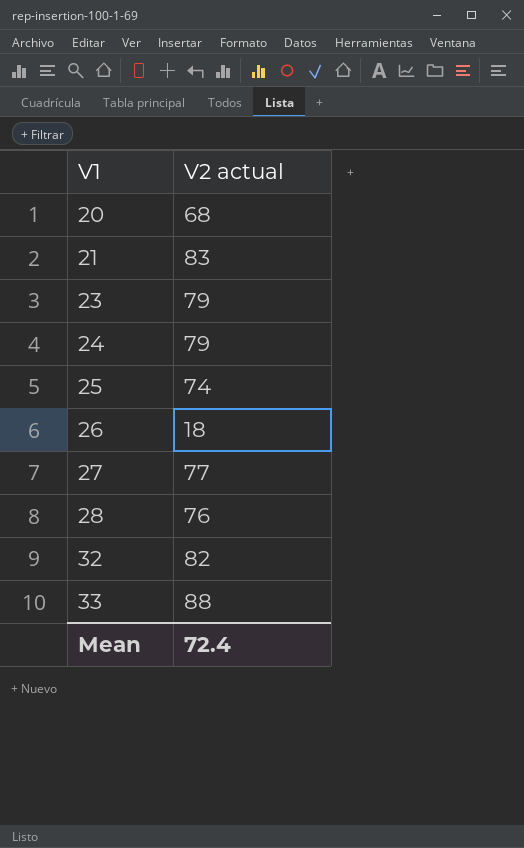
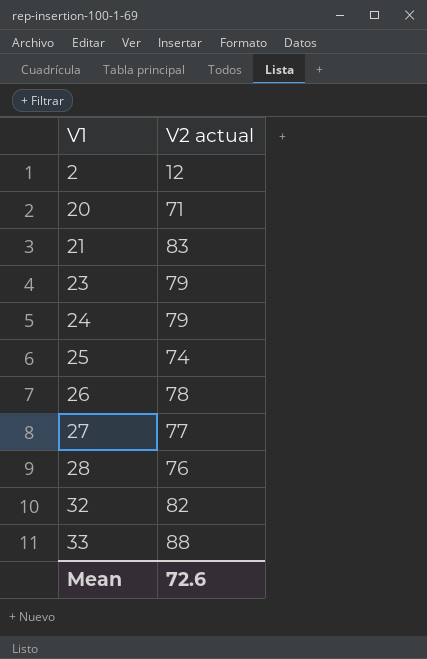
row 2: none -> 12
20 | V2 actual: 68 -> 71
26 | V2 actual: 18 -> 78
Mean | V2 actual: 72.4 -> 72.6

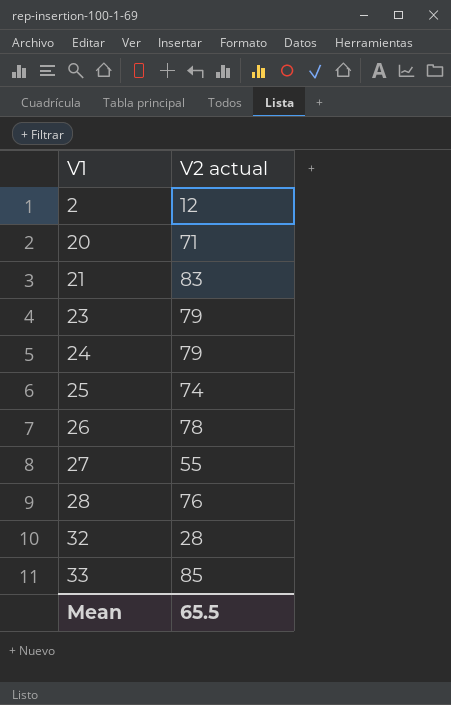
27 | V2 actual: 77 -> 55
32 | V2 actual: 82 -> 28
33 | V2 actual: 88 -> 85
Mean | V2 actual: 72.6 -> 65.5

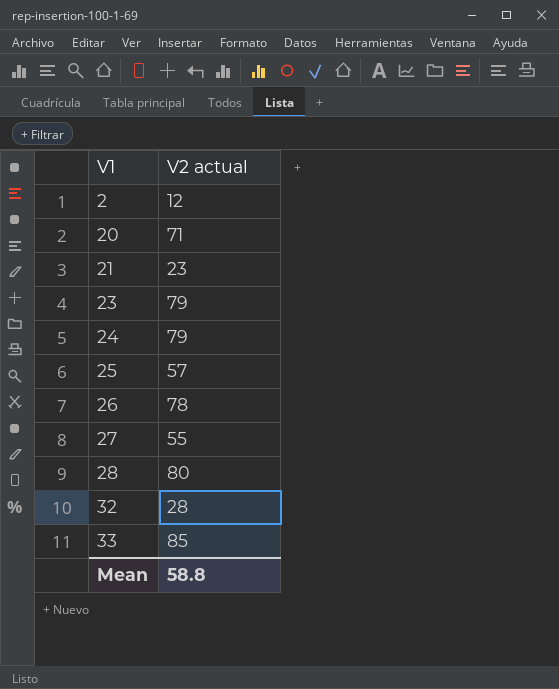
21 | V2 actual: 83 -> 23
25 | V2 actual: 74 -> 57
28 | V2 actual: 76 -> 80
Mean | V2 actual: 65.5 -> 58.8

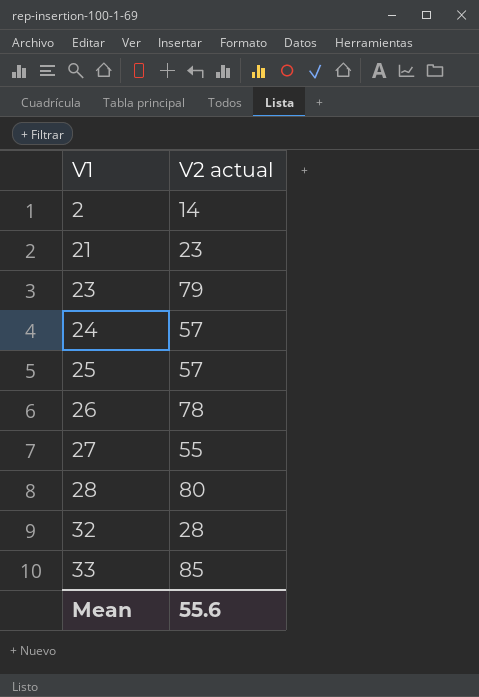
row 20: 71 -> none
2 | V2 actual: 12 -> 14
24 | V2 actual: 79 -> 57
Mean | V2 actual: 58.8 -> 55.6

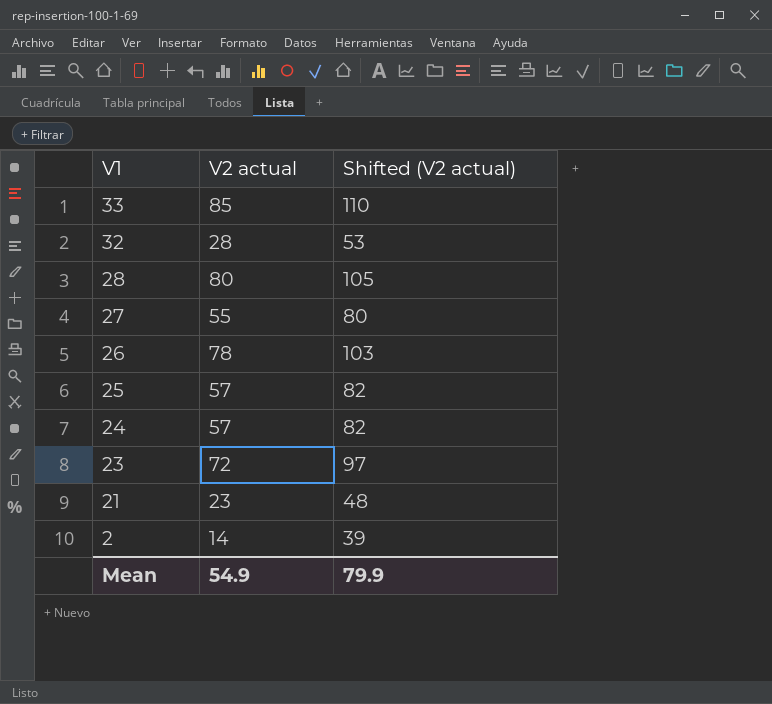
row order: V1 ascending -> V1 descending
column Shifted (V2 actual) | formula: none -> [V2 actual] + 25
23 | V2 actual: 79 -> 72
Mean | V2 actual: 55.6 -> 54.9

